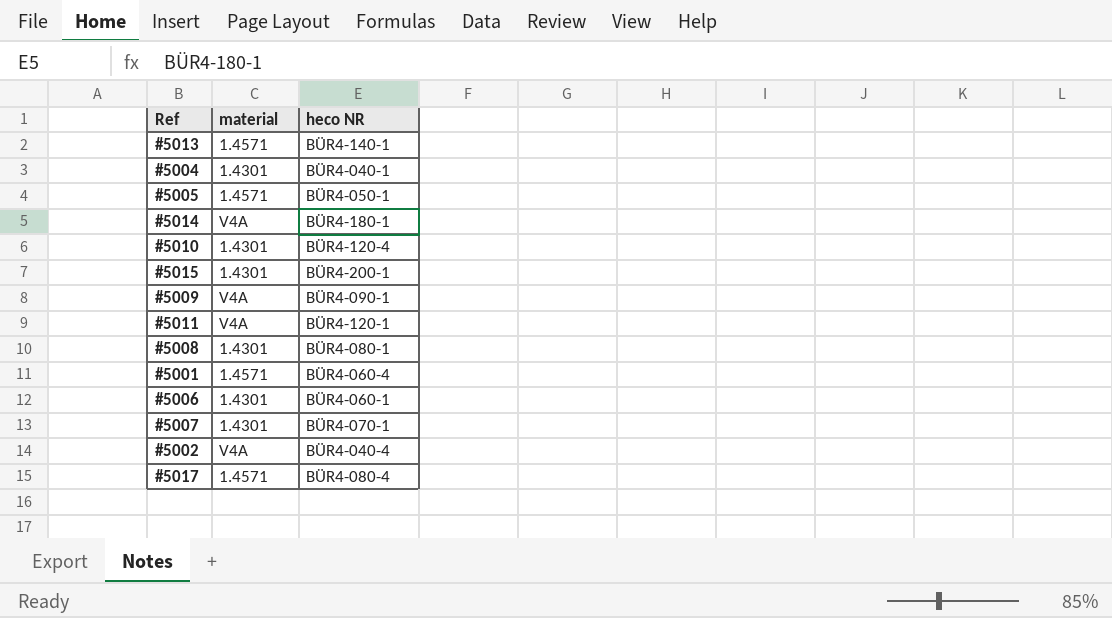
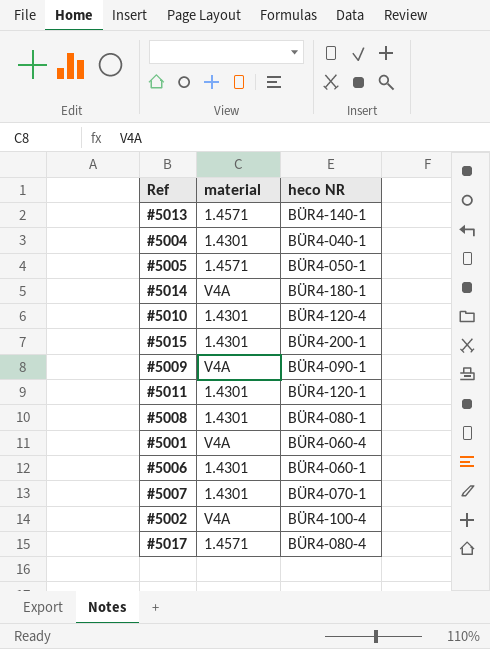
#5011 | material: V4A -> 1.4301
#5001 | material: 1.4571 -> V4A
#5002 | heco NR: BÜR4-040-4 -> BÜR4-100-4

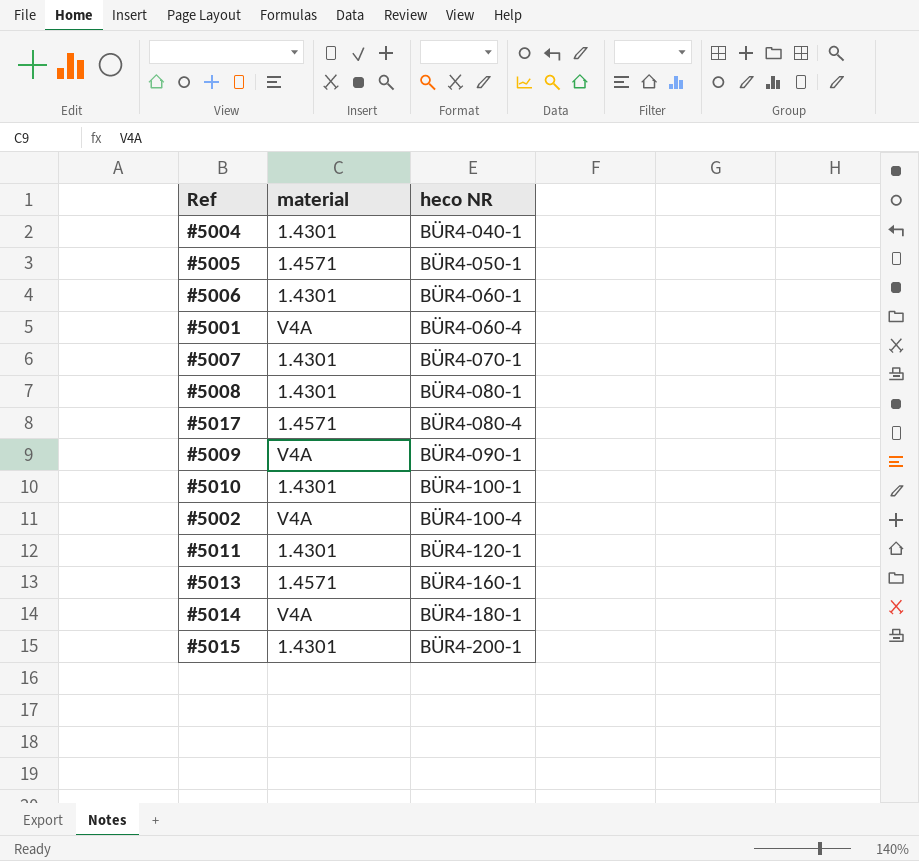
row order: none -> heco NR ascending
#5010 | heco NR: BÜR4-120-4 -> BÜR4-100-1
#5013 | heco NR: BÜR4-140-1 -> BÜR4-160-1

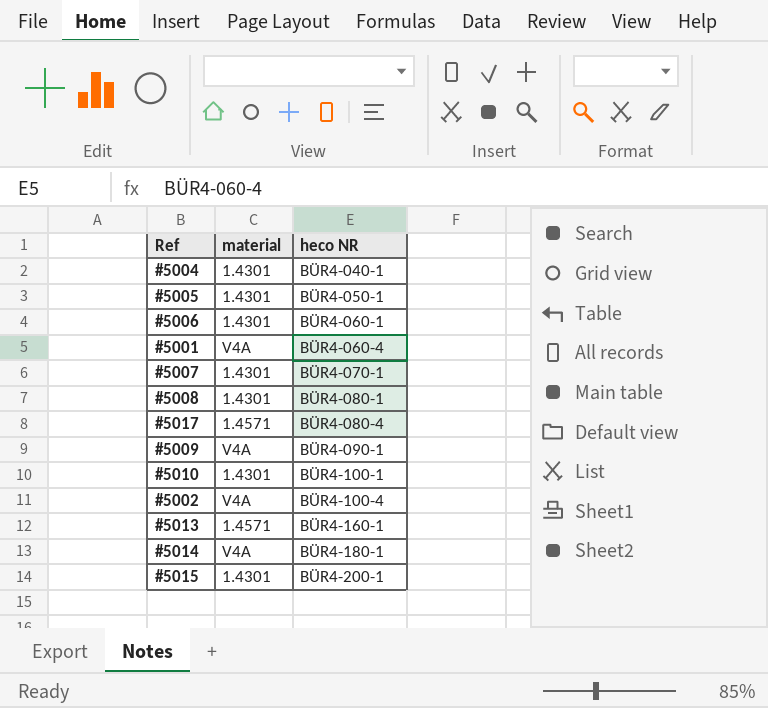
row #5011: 1.4301 | BÜR4-120-1 -> none
#5005 | material: 1.4571 -> 1.4301

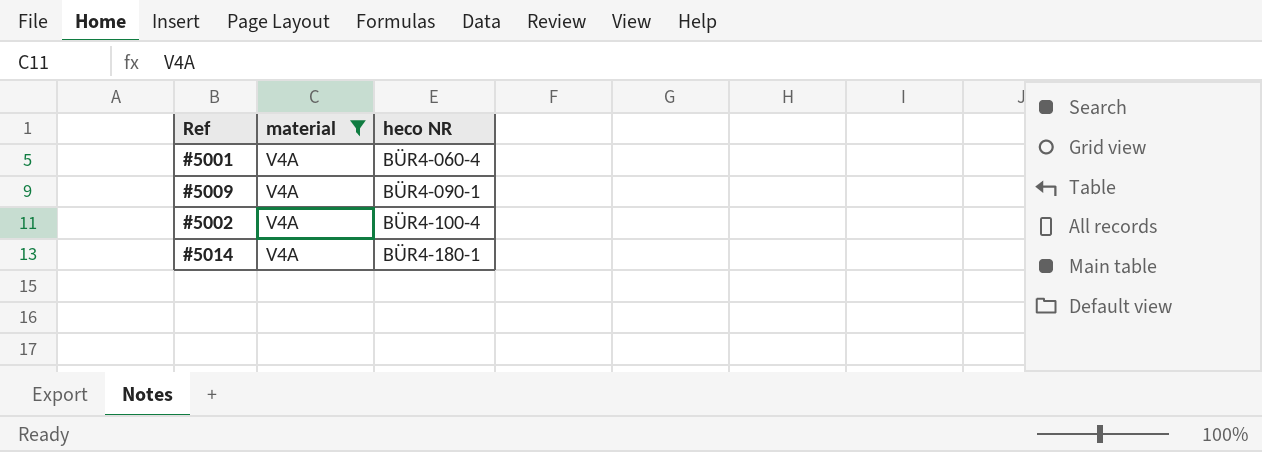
filter: none -> material = V4A

